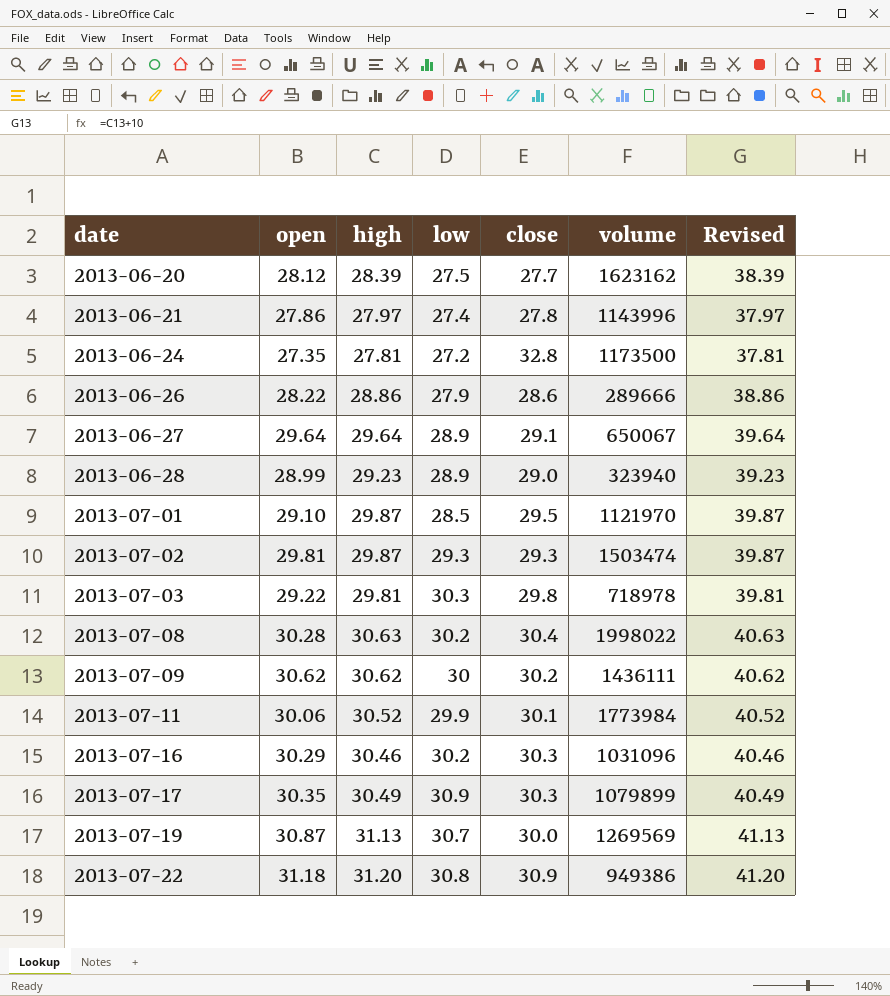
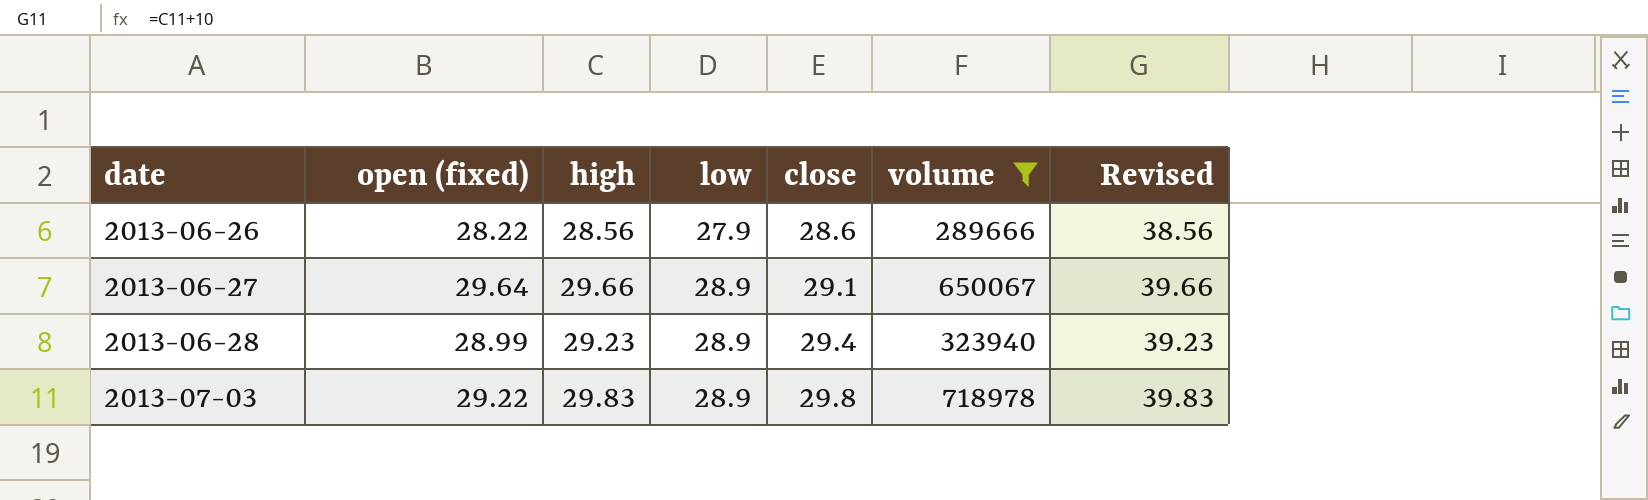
filter: none -> volume <= 718978
column name: open -> open (fixed)
2013-06-26 | high: 28.86 -> 28.56
2013-06-26 | Revised: 38.86 -> 38.56
2013-06-27 | high: 29.64 -> 29.66
2013-06-27 | Revised: 39.64 -> 39.66
2013-06-28 | close: 29.0 -> 29.4
2013-07-03 | high: 29.81 -> 29.83
2013-07-03 | low: 30.3 -> 28.9
2013-07-03 | Revised: 39.81 -> 39.83

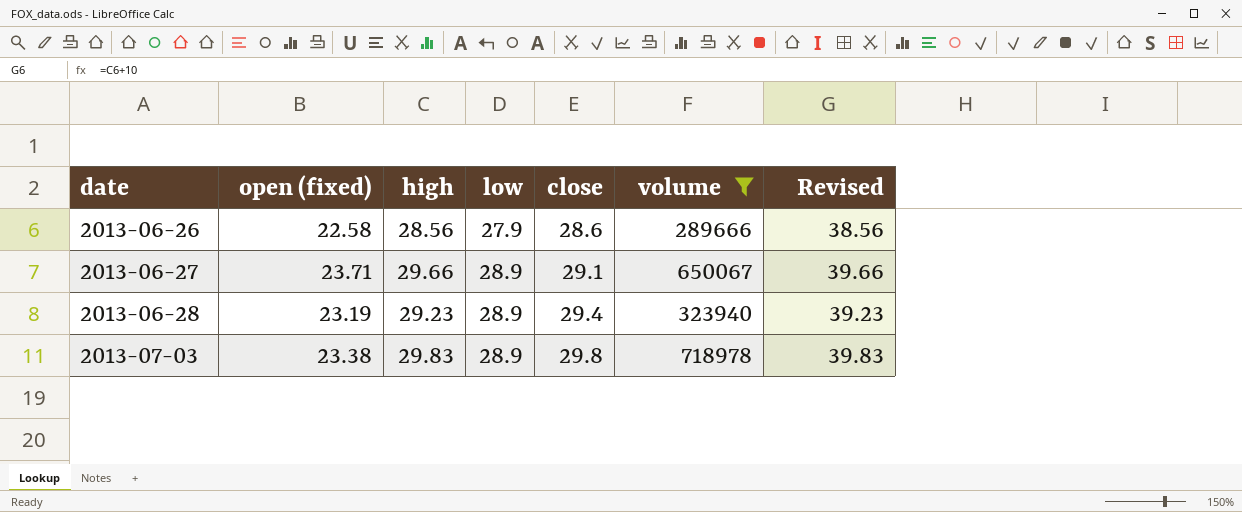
2013-06-26 | open (fixed): 28.22 -> 22.58
2013-06-27 | open (fixed): 29.64 -> 23.71
2013-06-28 | open (fixed): 28.99 -> 23.19
2013-07-03 | open (fixed): 29.22 -> 23.38

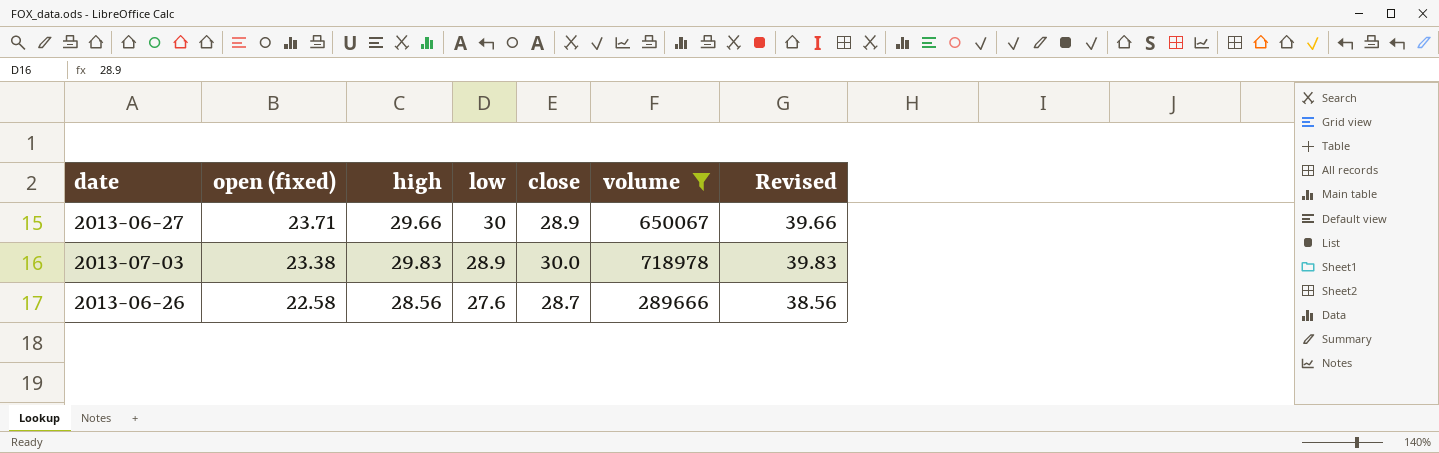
row order: date ascending -> open (fixed) descending
row 2013-06-28: 23.19 | 29.23 | 28.9 | 29.4 | 323940 | 39.23 -> none
2013-06-27 | low: 28.9 -> 30
2013-06-27 | close: 29.1 -> 28.9
2013-07-03 | close: 29.8 -> 30.0
2013-06-26 | low: 27.9 -> 27.6
2013-06-26 | close: 28.6 -> 28.7

